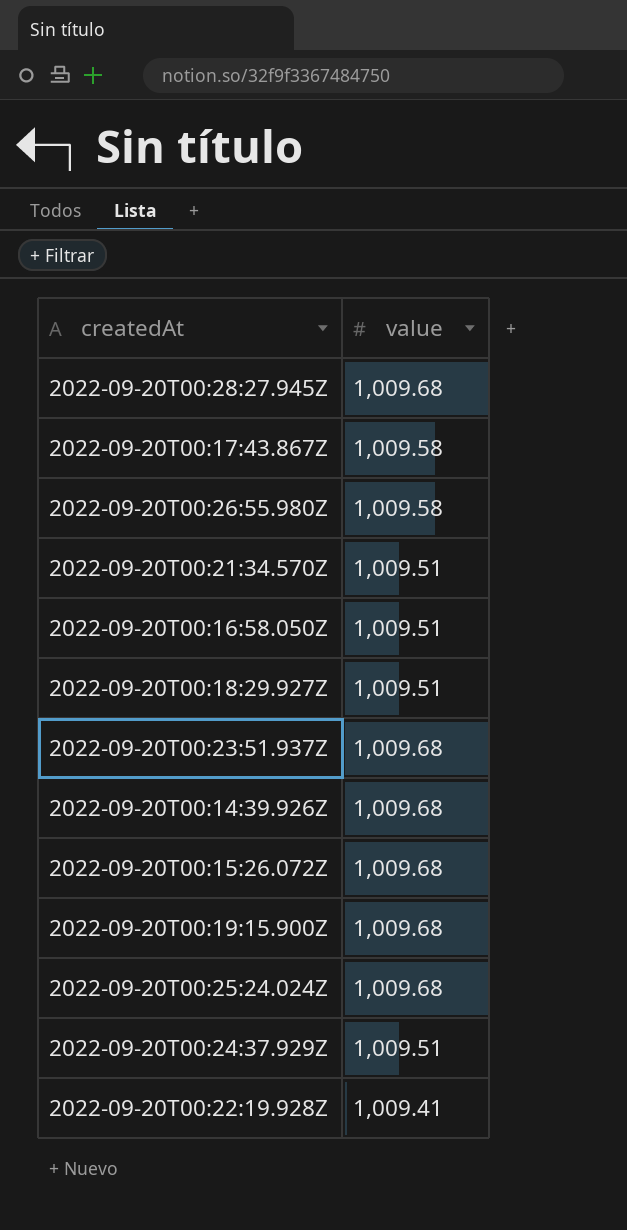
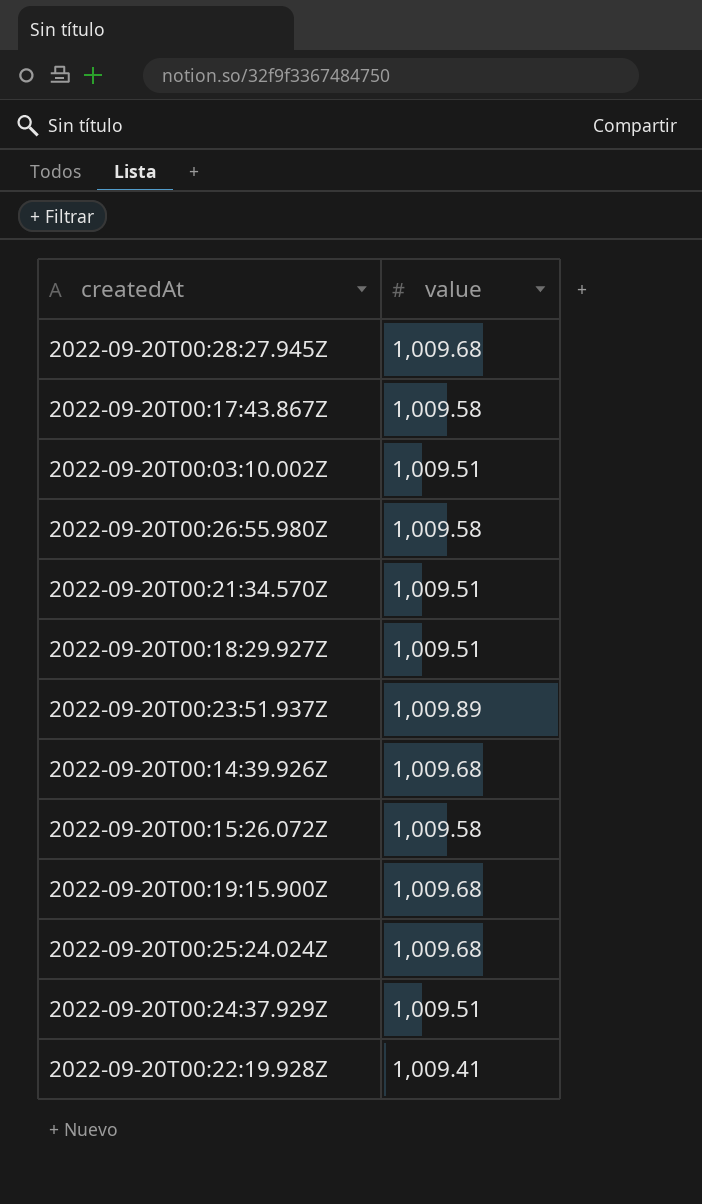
row 2022-09-20T00:16:58.050Z: 1,009.51 -> none
row 2022-09-20T00:03:10.002Z: none -> 1,009.51
2022-09-20T00:23:51.937Z | value: 1,009.68 -> 1,009.89
2022-09-20T00:15:26.072Z | value: 1,009.68 -> 1,009.58

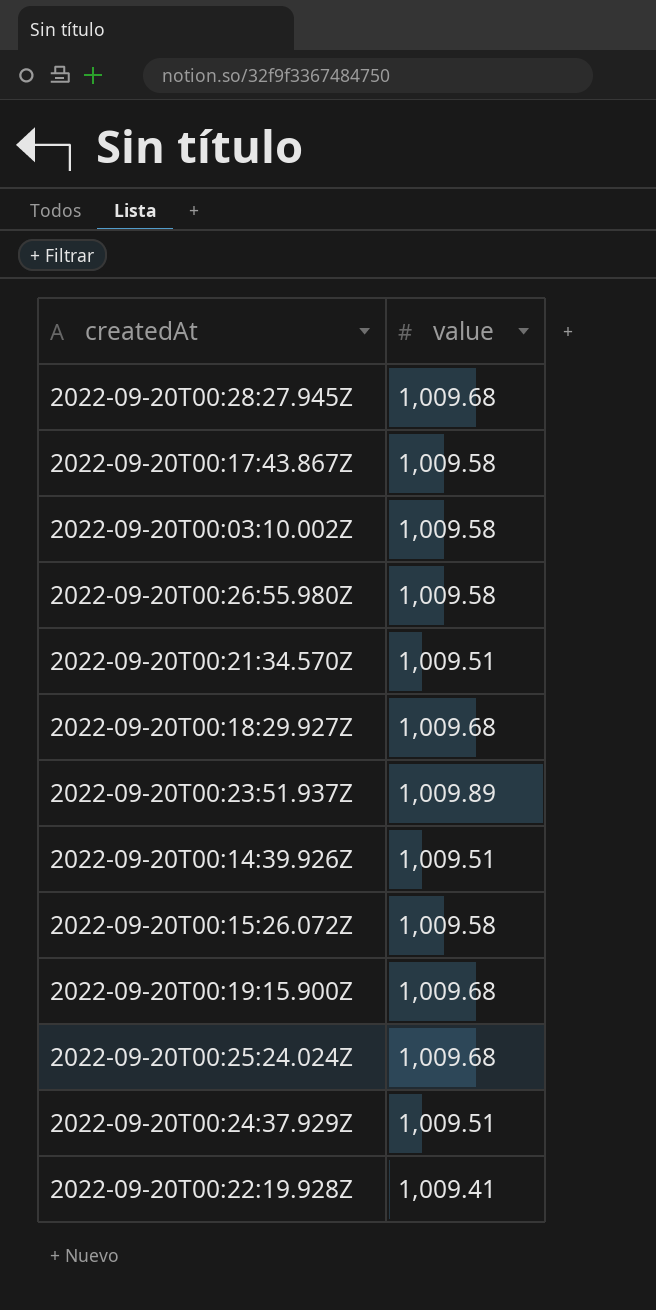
2022-09-20T00:03:10.002Z | value: 1,009.51 -> 1,009.58
2022-09-20T00:18:29.927Z | value: 1,009.51 -> 1,009.68
2022-09-20T00:14:39.926Z | value: 1,009.68 -> 1,009.51

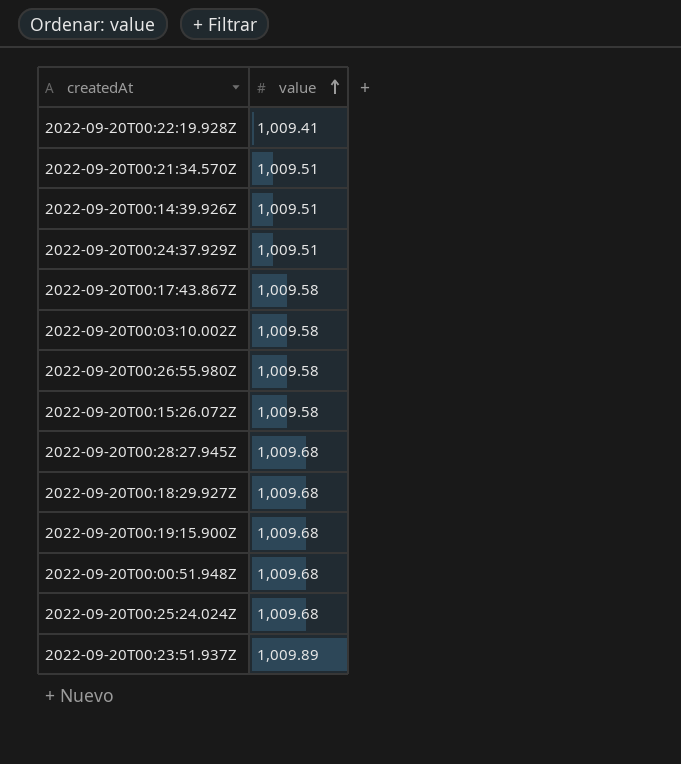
row order: none -> value ascending
row 2022-09-20T00:00:51.948Z: none -> 1,009.68

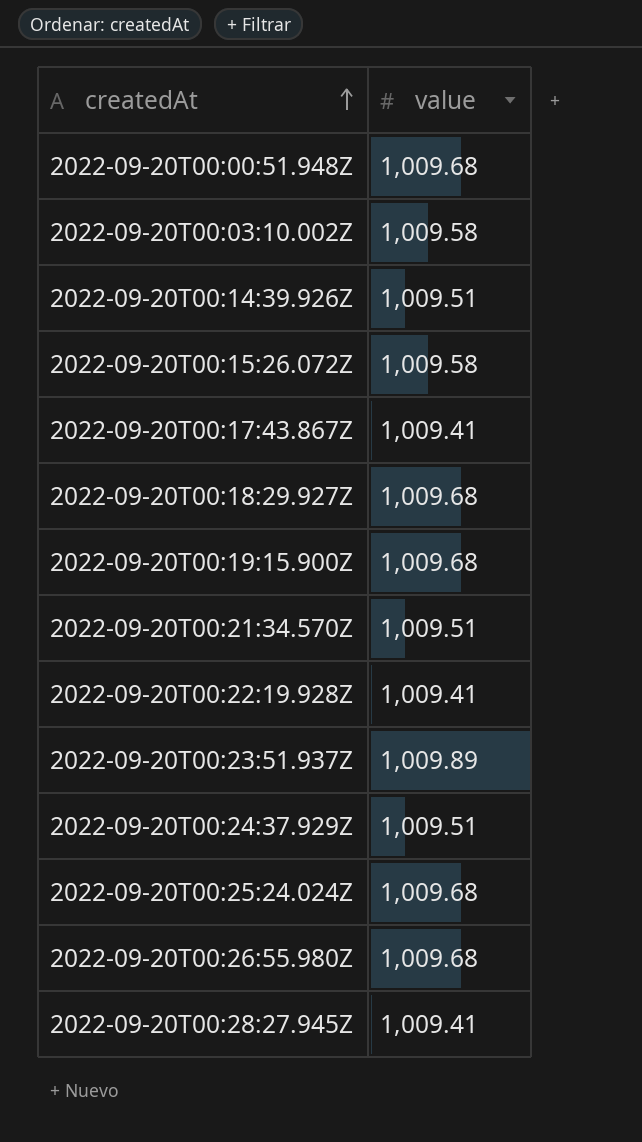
row order: value ascending -> createdAt ascending
2022-09-20T00:17:43.867Z | value: 1,009.58 -> 1,009.41
2022-09-20T00:26:55.980Z | value: 1,009.58 -> 1,009.68
2022-09-20T00:28:27.945Z | value: 1,009.68 -> 1,009.41

